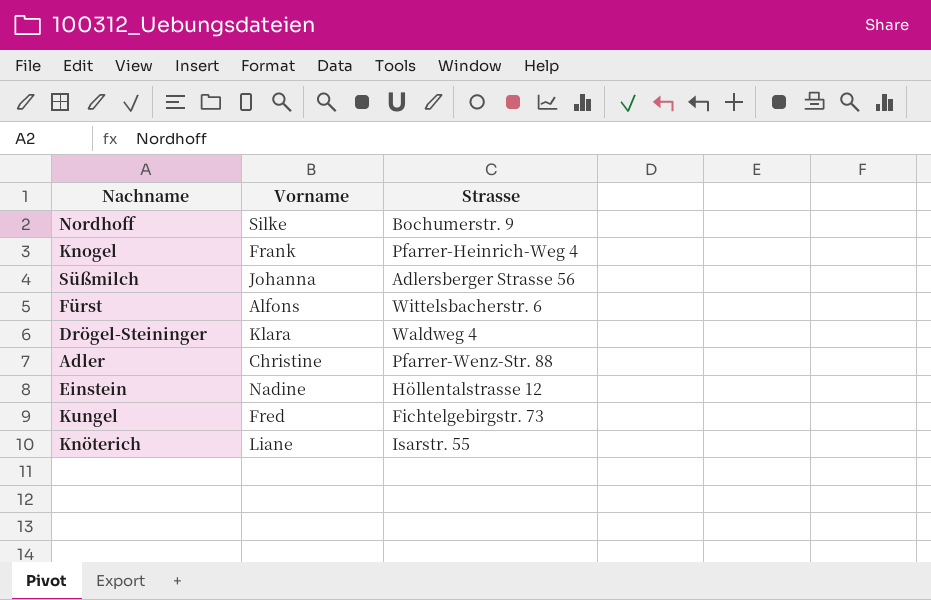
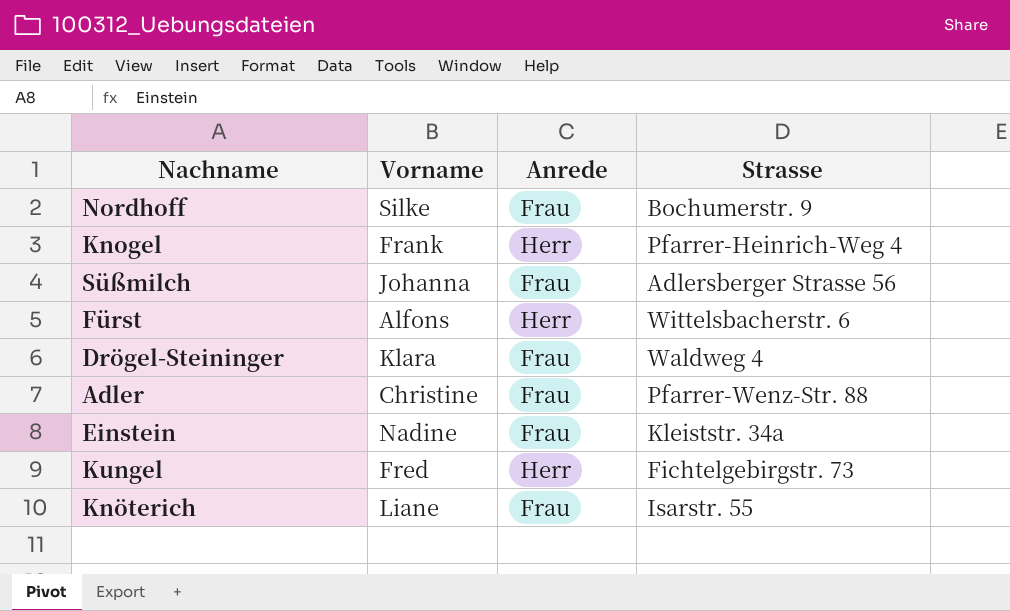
column Anrede | position: none -> 3
Einstein | Strasse: Höllentalstrasse 12 -> Kleiststr. 34a

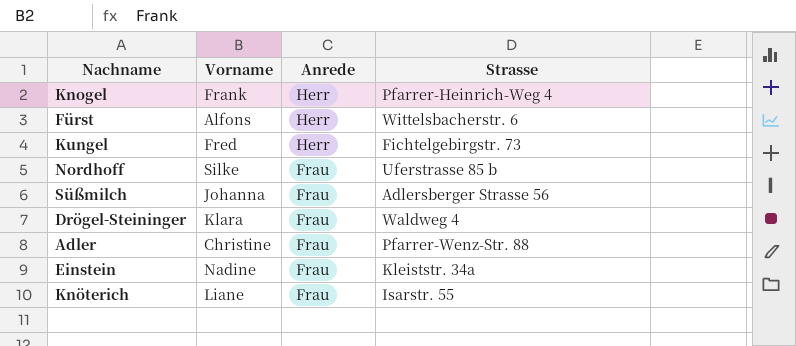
row order: none -> Anrede descending
Nordhoff | Strasse: Bochumerstr. 9 -> Uferstrasse 85 b

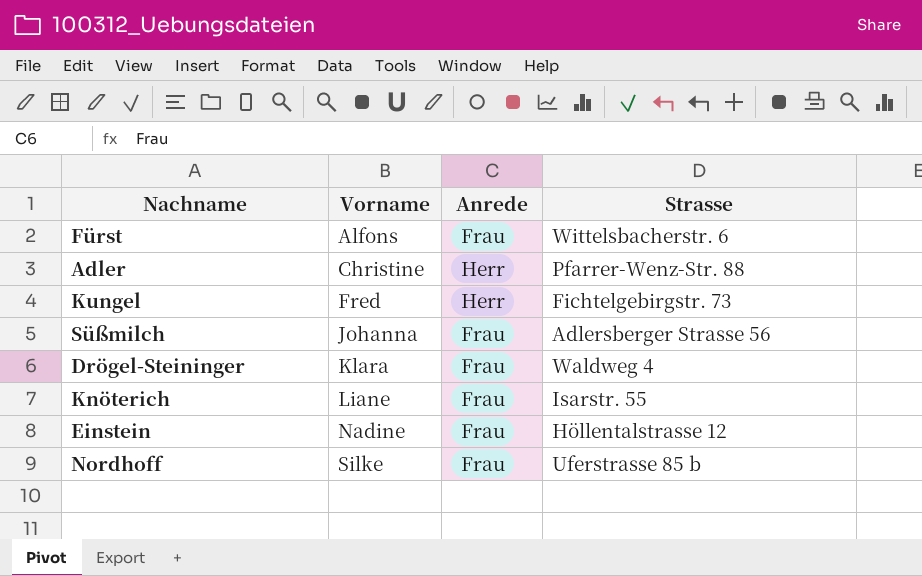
row order: Anrede descending -> Vorname ascending
row Knogel: Frank | Herr | Pfarrer-Heinrich-Weg 4 -> none
Fürst | Anrede: Herr -> Frau
Adler | Anrede: Frau -> Herr
Einstein | Strasse: Kleiststr. 34a -> Höllentalstrasse 12

